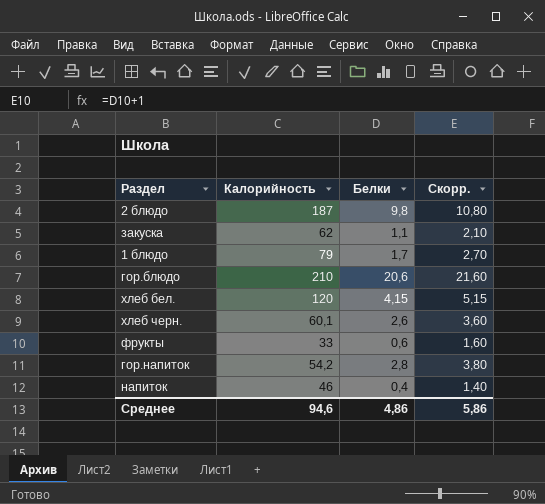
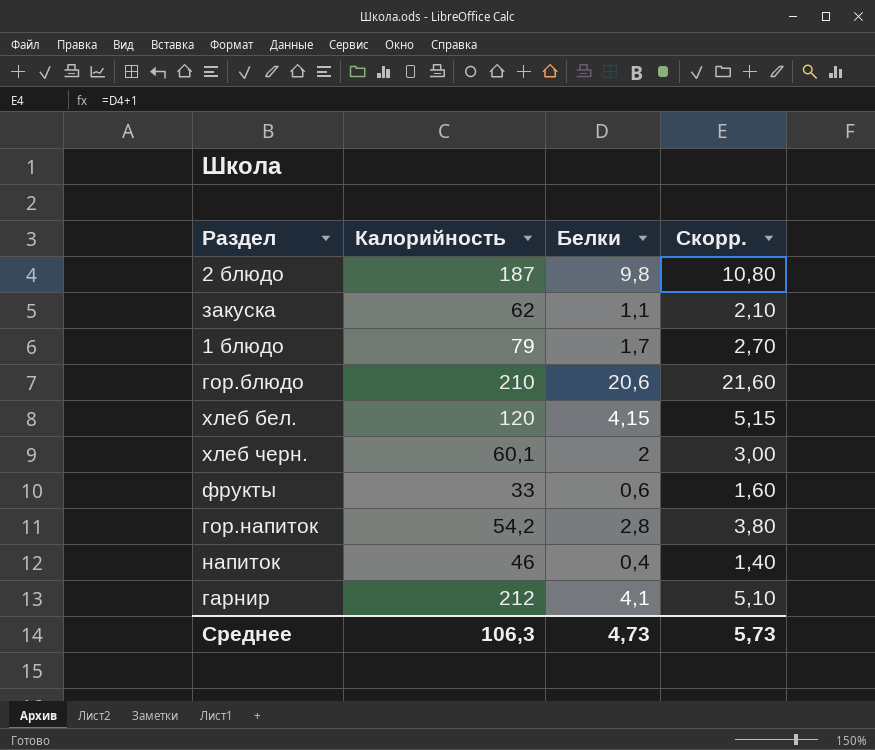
хлеб черн. | Белки: 2,6 -> 2
хлеб черн. | Скорр.: 3,60 -> 3,00
row гарнир: none -> 212 | 4,1 | 5,10
Среднее | Калорийность: 94,6 -> 106,3
Среднее | Белки: 4,86 -> 4,73
Среднее | Скорр.: 5,86 -> 5,73

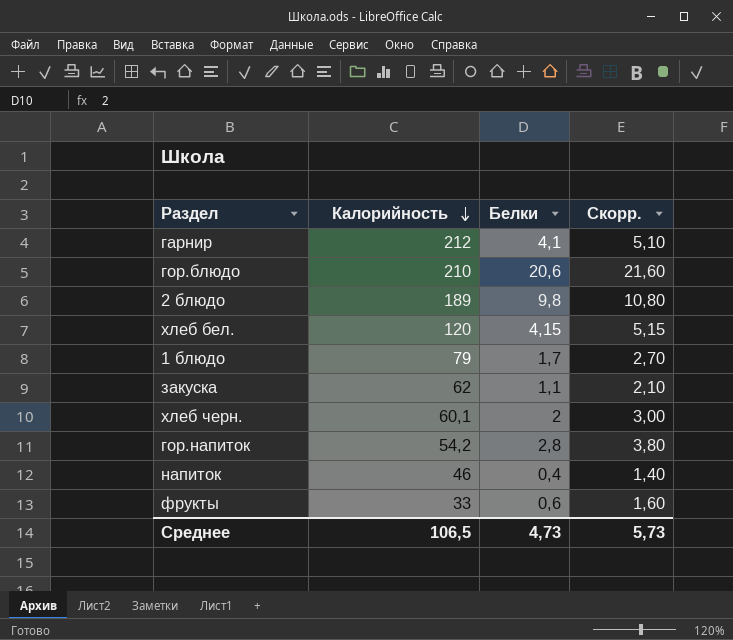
row order: none -> Калорийность descending
2 блюдо | Калорийность: 187 -> 189
Среднее | Калорийность: 106,3 -> 106,5

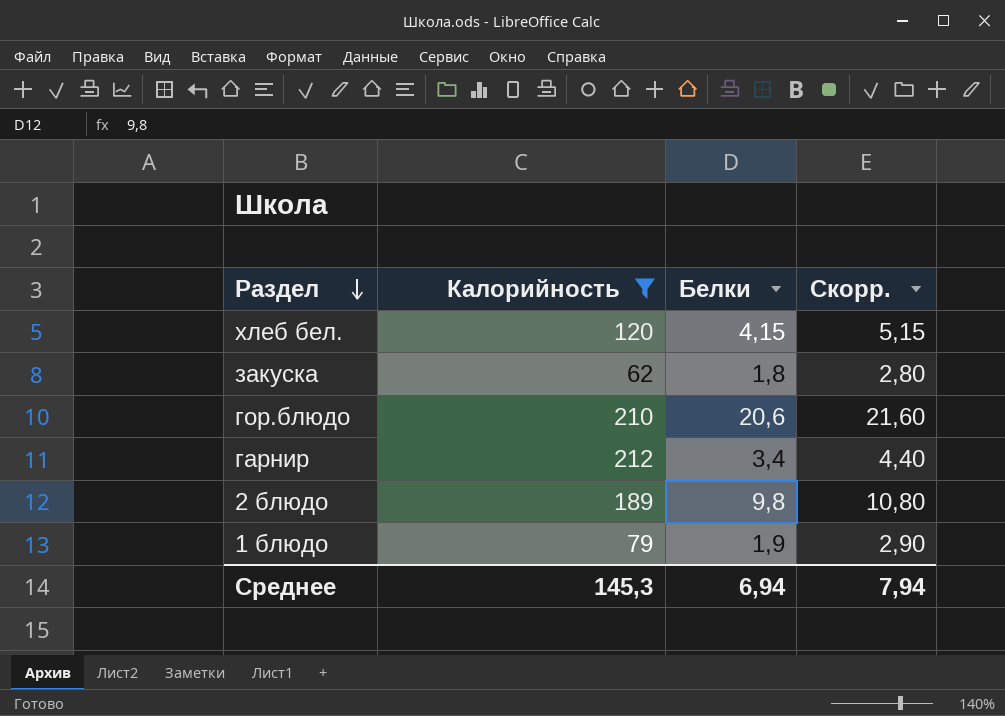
filter: none -> Калорийность >= 62
row order: Калорийность descending -> Раздел descending
закуска | Белки: 1,1 -> 1,8
закуска | Скорр.: 2,10 -> 2,80
гарнир | Белки: 4,1 -> 3,4
гарнир | Скорр.: 5,10 -> 4,40
1 блюдо | Белки: 1,7 -> 1,9
1 блюдо | Скорр.: 2,70 -> 2,90
Среднее | Калорийность: 106,5 -> 145,3
Среднее | Белки: 4,73 -> 6,94
Среднее | Скорр.: 5,73 -> 7,94

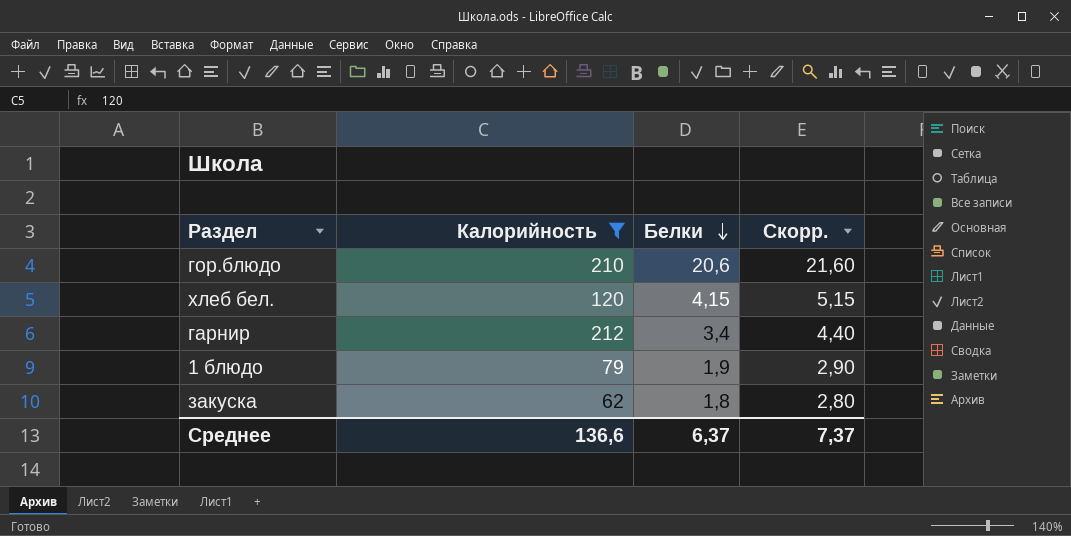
row order: Раздел descending -> Белки descending
row 2 блюдо: 189 | 9,8 | 10,80 -> none
Среднее | Калорийность: 145,3 -> 136,6
Среднее | Белки: 6,94 -> 6,37
Среднее | Скорр.: 7,94 -> 7,37

